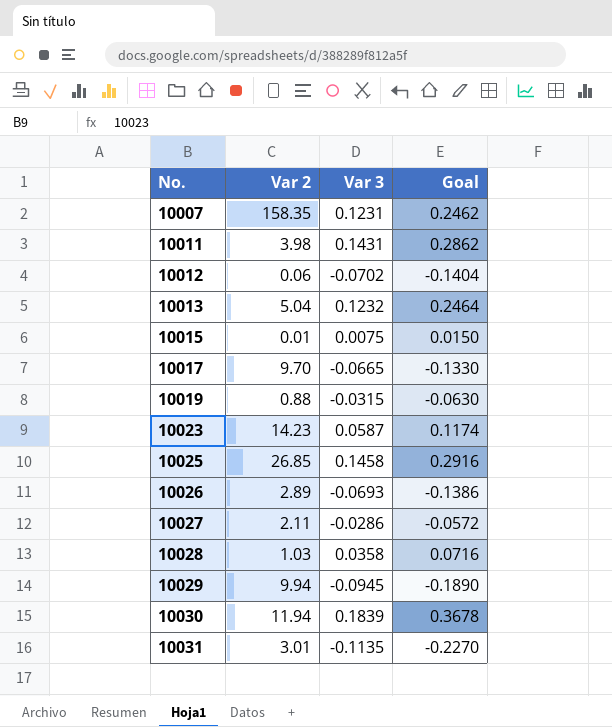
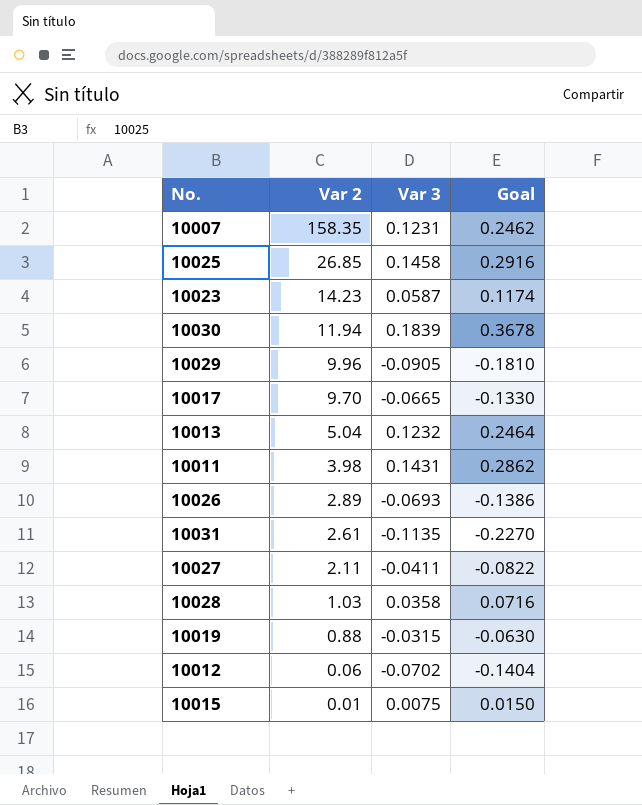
row order: No. ascending -> Var 2 descending
10029 | Var 2: 9.94 -> 9.96
10029 | Var 3: -0.0945 -> -0.0905
10029 | Goal: -0.1890 -> -0.1810
10031 | Var 2: 3.01 -> 2.61
10027 | Var 3: -0.0286 -> -0.0411
10027 | Goal: -0.0572 -> -0.0822

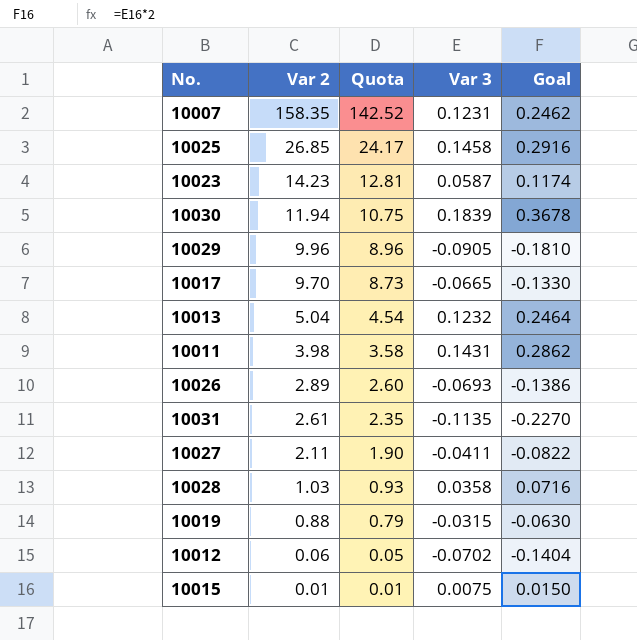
column Quota | formula: none -> [Var 2] * 0.9

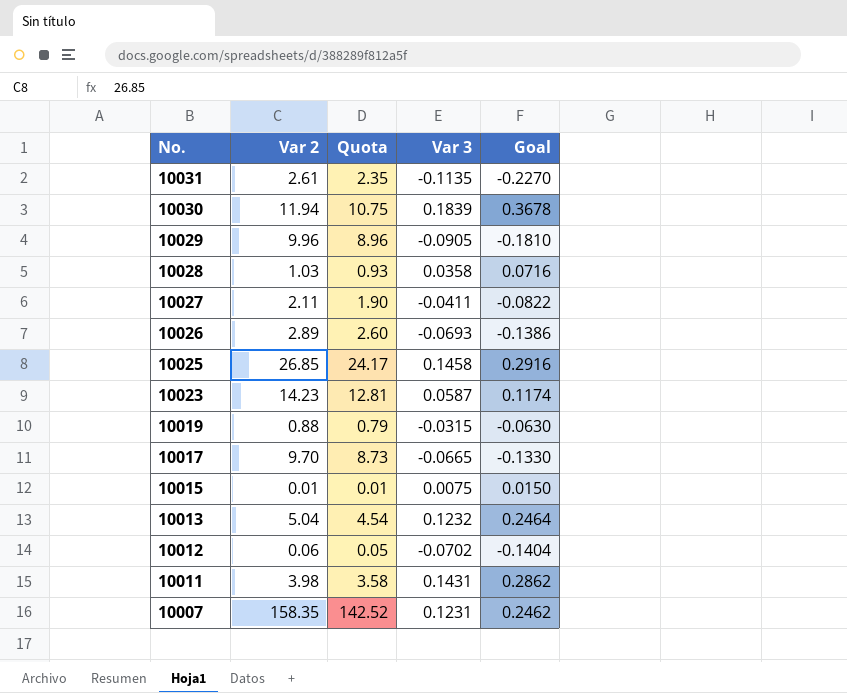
row order: Var 2 descending -> No. descending

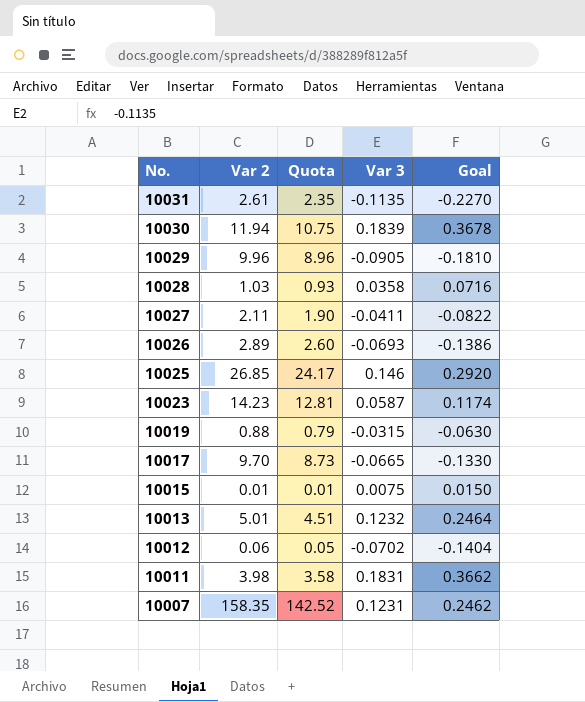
10025 | Var 3: 0.1458 -> 0.146
10025 | Goal: 0.2916 -> 0.2920
10013 | Var 2: 5.04 -> 5.01
10013 | Quota: 4.54 -> 4.51
10011 | Var 3: 0.1431 -> 0.1831
10011 | Goal: 0.2862 -> 0.3662

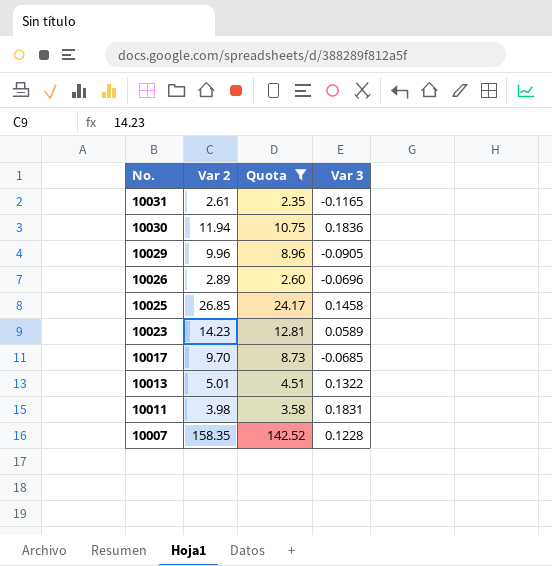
filter: none -> Quota >= 2.35
column Goal | formula: [Var 3] * 2 -> none
10031 | Var 3: -0.1135 -> -0.1165
10030 | Var 3: 0.1839 -> 0.1836
10026 | Var 3: -0.0693 -> -0.0696
10025 | Var 3: 0.146 -> 0.1458
10023 | Var 3: 0.0587 -> 0.0589
10017 | Var 3: -0.0665 -> -0.0685
10013 | Var 3: 0.1232 -> 0.1322
10007 | Var 3: 0.1231 -> 0.1228

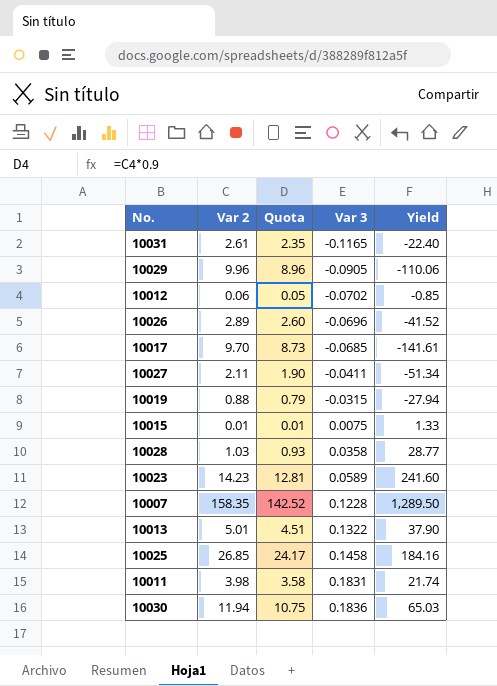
filter: Quota >= 2.35 -> none
row order: No. descending -> Var 3 ascending
column Yield | formula: none -> [Var 2] / [Var 3]

